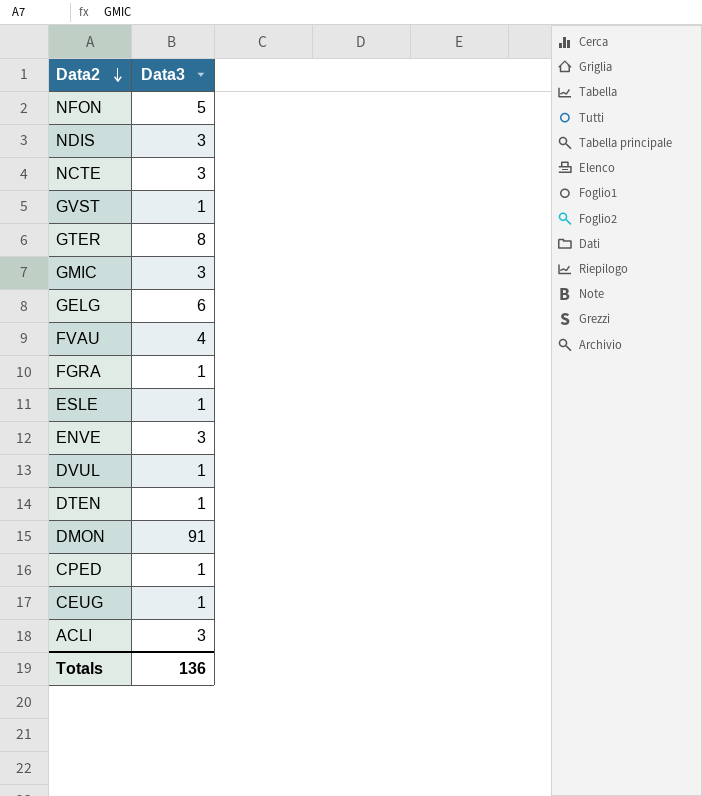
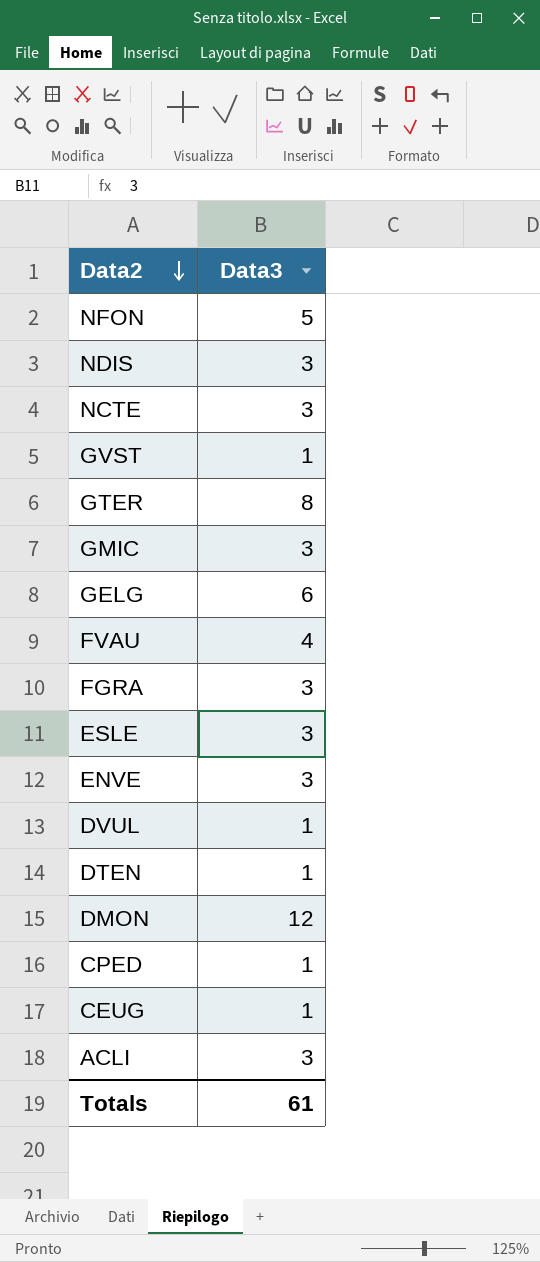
FGRA | Data3: 1 -> 3
ESLE | Data3: 1 -> 3
DMON | Data3: 91 -> 12
Totals | Data3: 136 -> 61

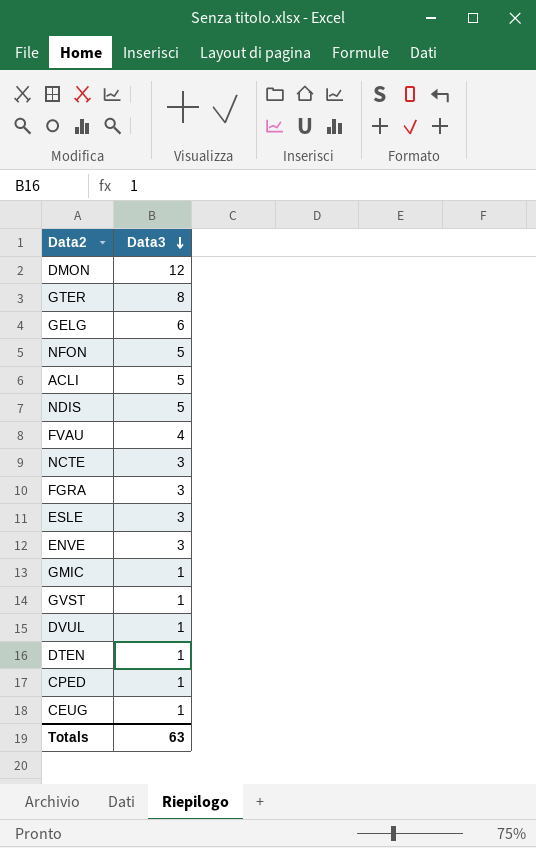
row order: Data2 descending -> Data3 descending
ACLI | Data3: 3 -> 5
NDIS | Data3: 3 -> 5
GMIC | Data3: 3 -> 1
Totals | Data3: 61 -> 63

